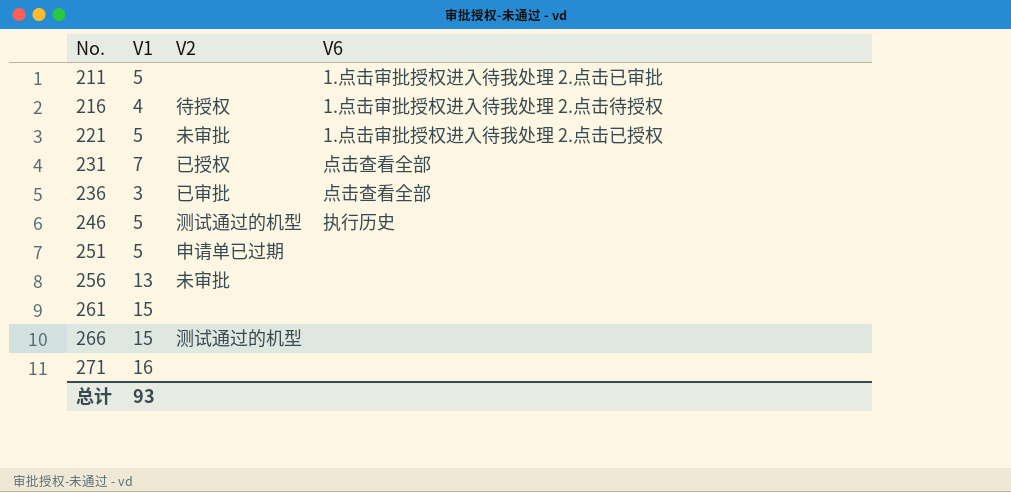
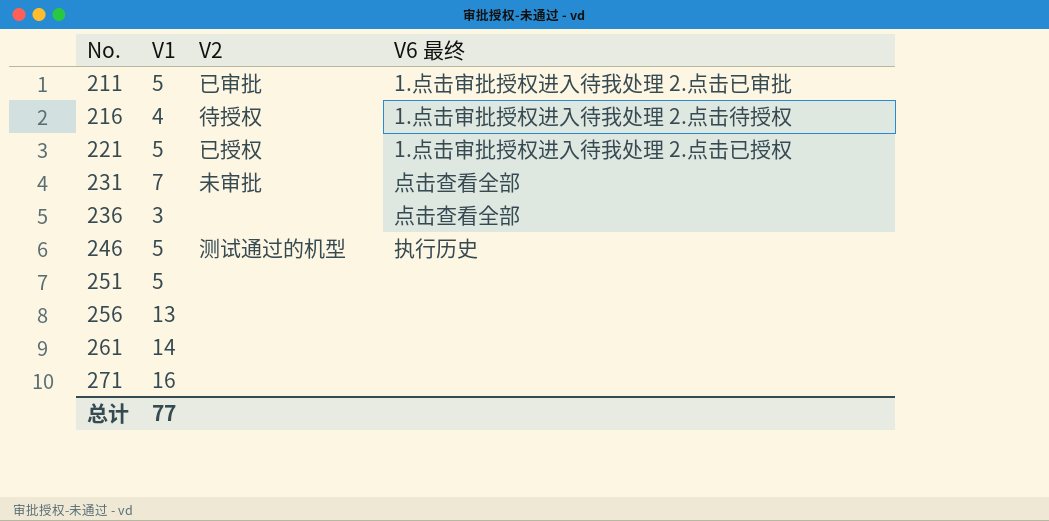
column name: V6 -> V6 最终
row 266: 15 | 测试通过的机型 | none -> none
211 | V2: none -> 已审批
221 | V2: 未审批 -> 已授权
231 | V2: 已授权 -> 未审批
236 | V2: 已审批 -> none
251 | V2: 申请单已过期 -> none
256 | V2: 未审批 -> none
261 | V1: 15 -> 14
总计 | V1: 93 -> 77

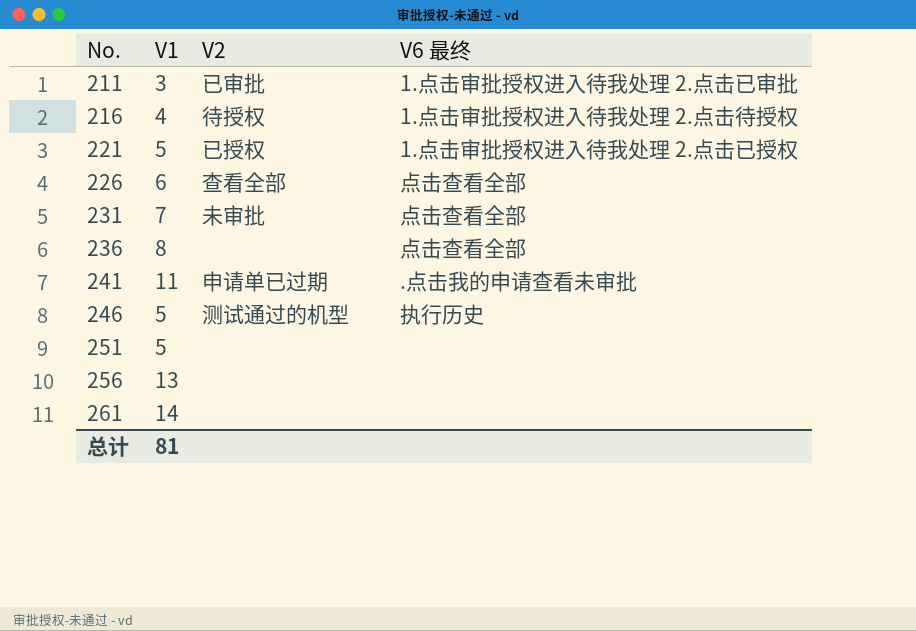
row 271: 16 | none | none -> none
211 | V1: 5 -> 3
row 226: none -> 6 | 查看全部 | 点击查看全部
236 | V1: 3 -> 8
row 241: none -> 11 | 申请单已过期 | .点击我的申请查看未审批
总计 | V1: 77 -> 81

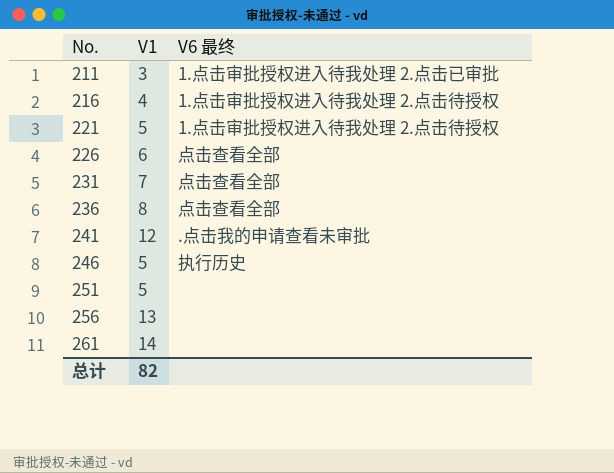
column V2 | position: 3 -> none
221 | V6 最终: 1.点击审批授权进入待我处理 2.点击已授权 -> 1.点击审批授权进入待我处理 2.点击待授权
241 | V1: 11 -> 12
总计 | V1: 81 -> 82

